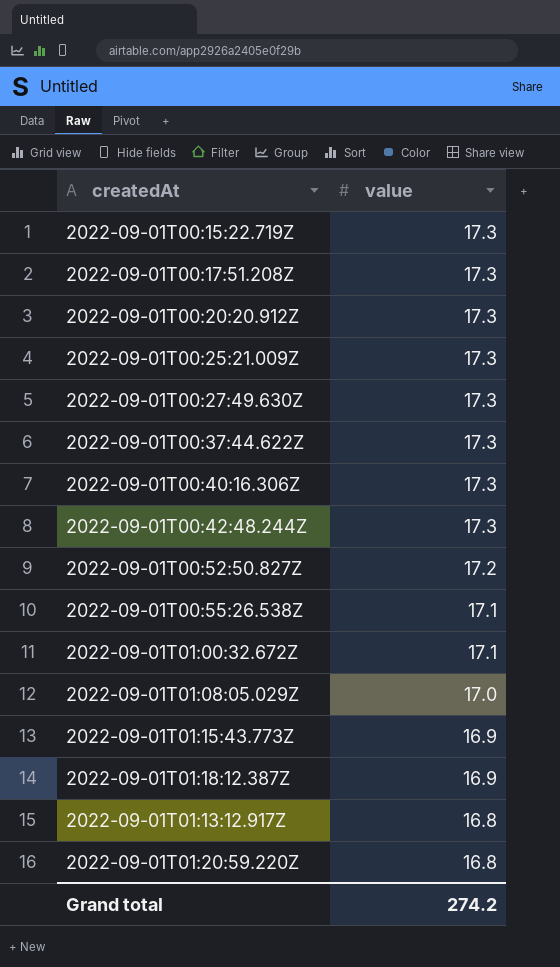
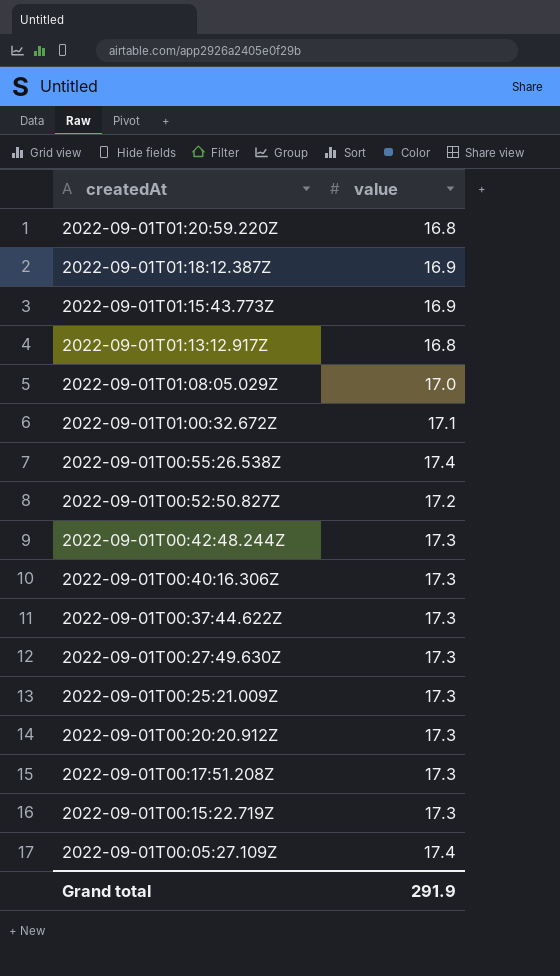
row order: value descending -> createdAt descending
2022-09-01T00:55:26.538Z | value: 17.1 -> 17.4
row 2022-09-01T00:05:27.109Z: none -> 17.4
Grand total | value: 274.2 -> 291.9

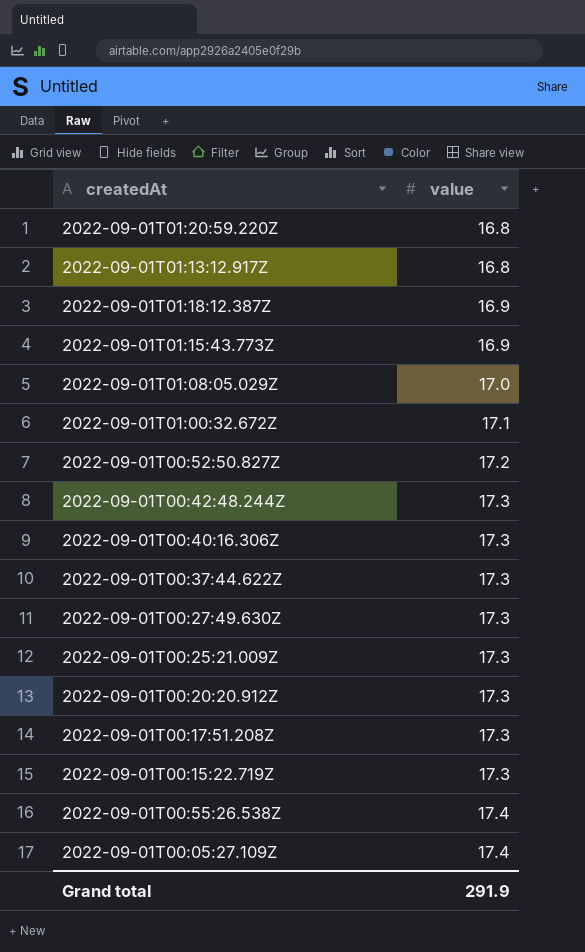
row order: createdAt descending -> value ascending

